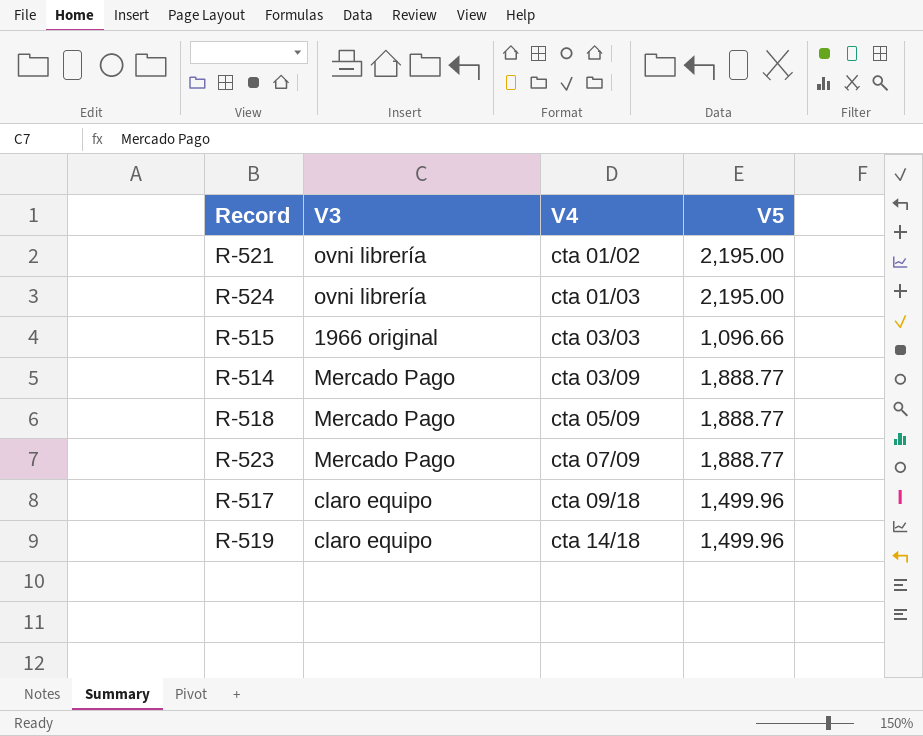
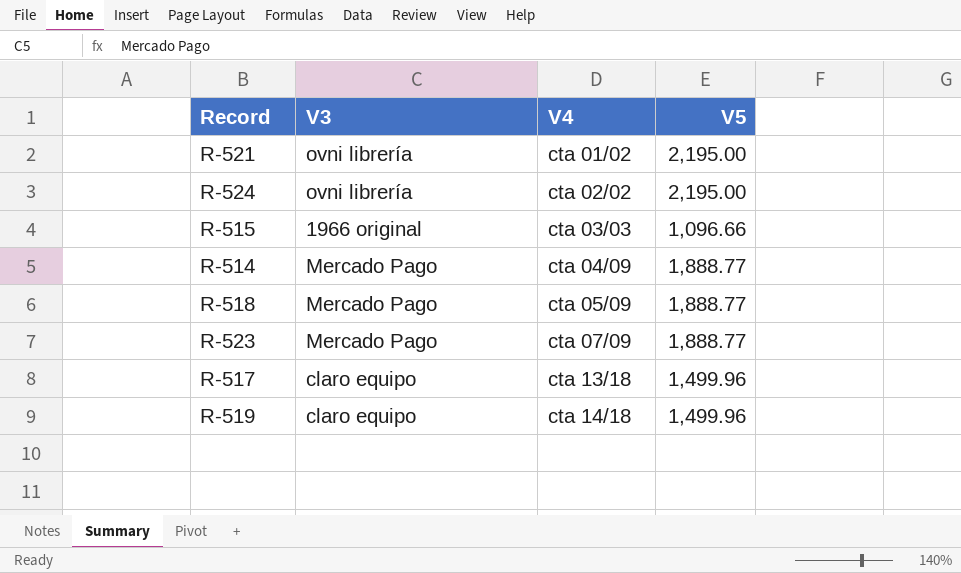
R-524 | V4: cta 01/03 -> cta 02/02
R-514 | V4: cta 03/09 -> cta 04/09
R-517 | V4: cta 09/18 -> cta 13/18

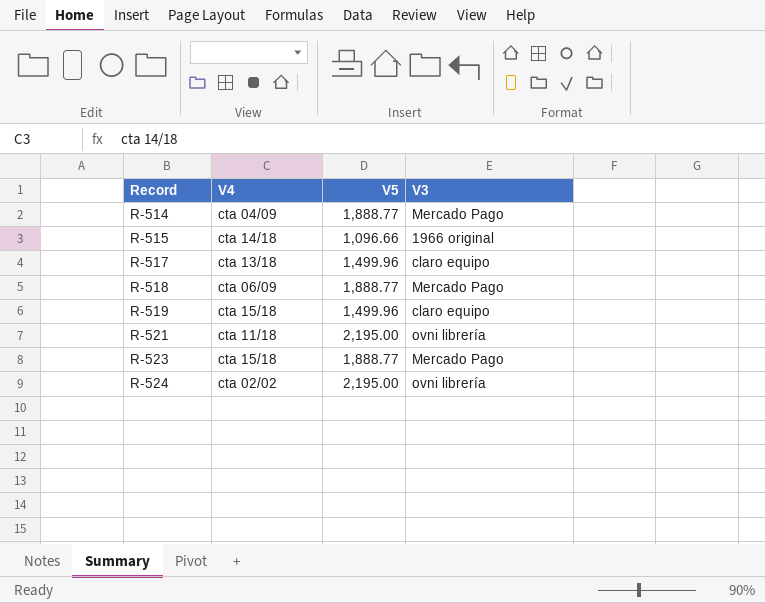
row order: V4 ascending -> Record ascending
column V3 | position: 2 -> 4
R-515 | V4: cta 03/03 -> cta 14/18
R-518 | V4: cta 05/09 -> cta 06/09
R-519 | V4: cta 14/18 -> cta 15/18
R-521 | V4: cta 01/02 -> cta 11/18
R-523 | V4: cta 07/09 -> cta 15/18

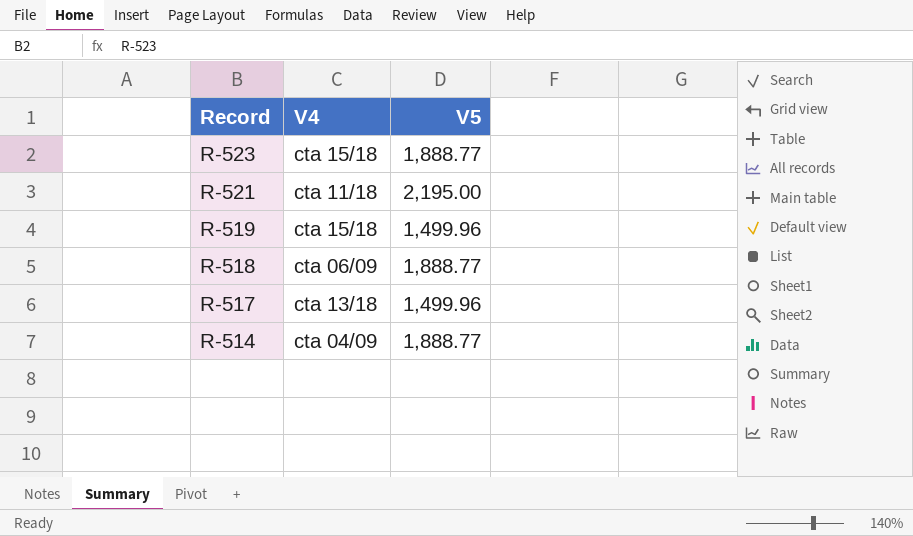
row order: Record ascending -> Record descending
column V3 | position: 4 -> none
row R-515: cta 14/18 | 1,096.66 | 1966 original -> none
row R-524: cta 02/02 | 2,195.00 | ovni librería -> none

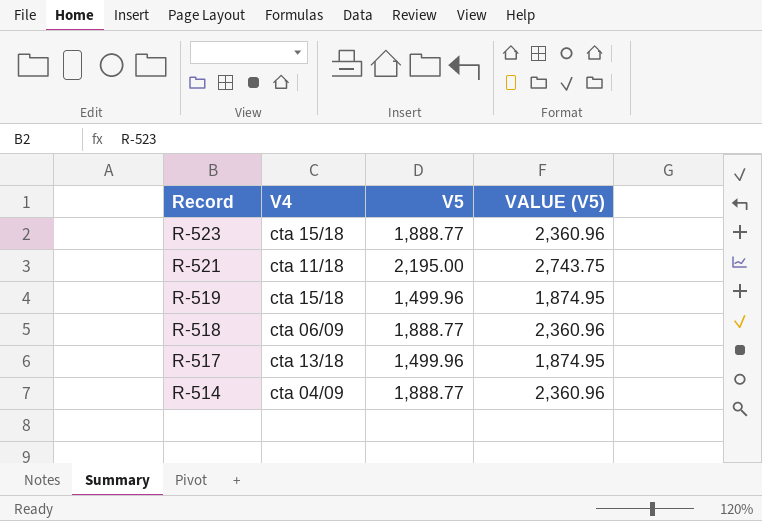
column VALUE (V5) | formula: none -> [V5] * 1.25

